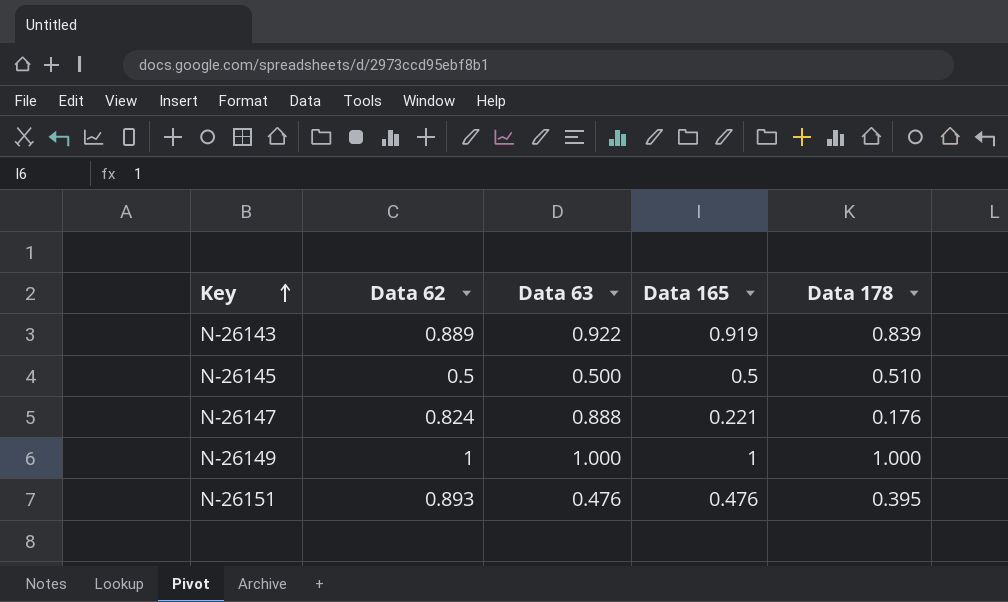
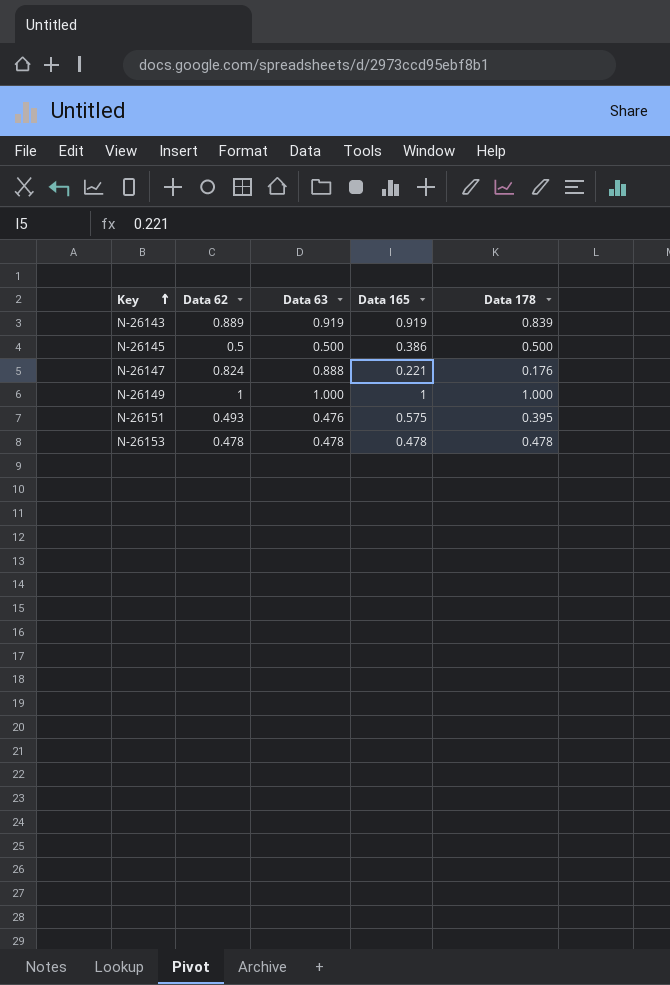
N-26143 | Data 63: 0.922 -> 0.919
N-26145 | Data 165: 0.5 -> 0.386
N-26145 | Data 178: 0.510 -> 0.500
N-26151 | Data 62: 0.893 -> 0.493
N-26151 | Data 165: 0.476 -> 0.575
row N-26153: none -> 0.478 | 0.478 | 0.478 | 0.478

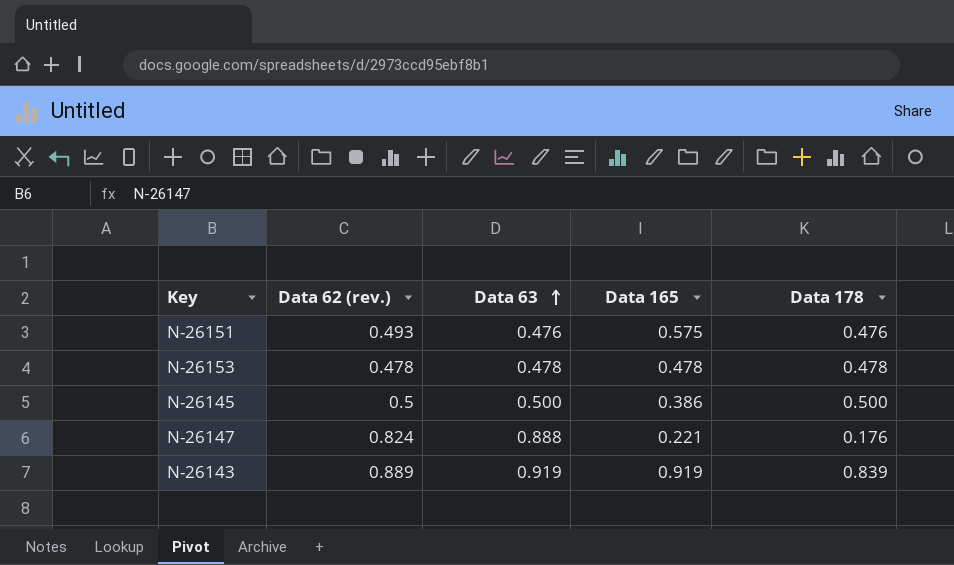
row order: Key ascending -> Data 63 ascending
column name: Data 62 -> Data 62 (rev.)
row N-26149: 1 | 1.000 | 1 | 1.000 -> none
N-26151 | Data 178: 0.395 -> 0.476

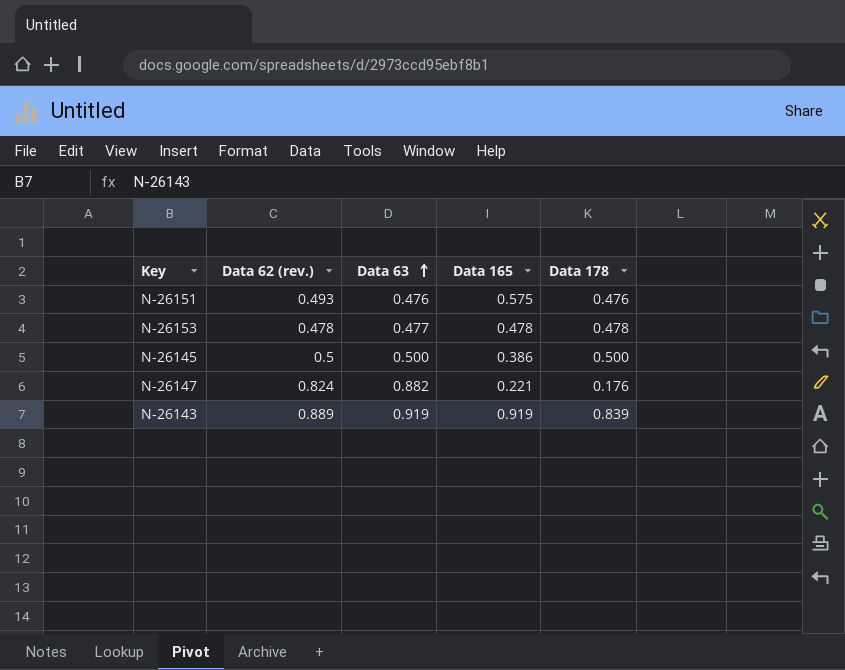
N-26153 | Data 63: 0.478 -> 0.477
N-26147 | Data 63: 0.888 -> 0.882

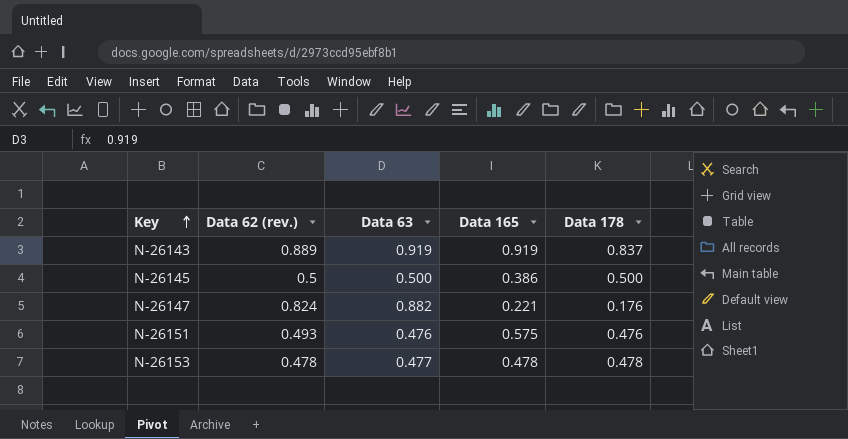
row order: Data 63 ascending -> Key ascending
N-26143 | Data 178: 0.839 -> 0.837

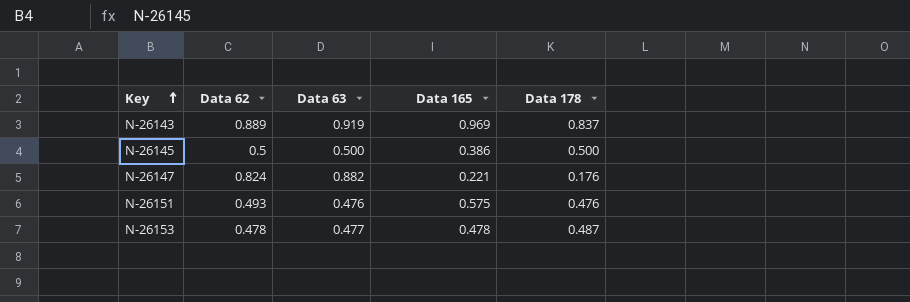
column name: Data 62 (rev.) -> Data 62
N-26143 | Data 165: 0.919 -> 0.969
N-26153 | Data 178: 0.478 -> 0.487

